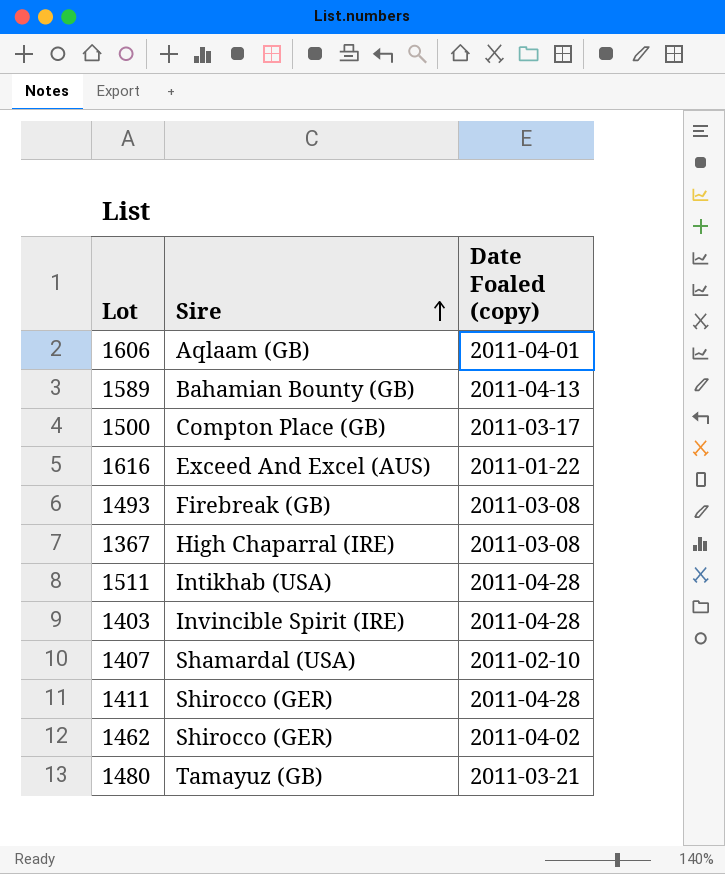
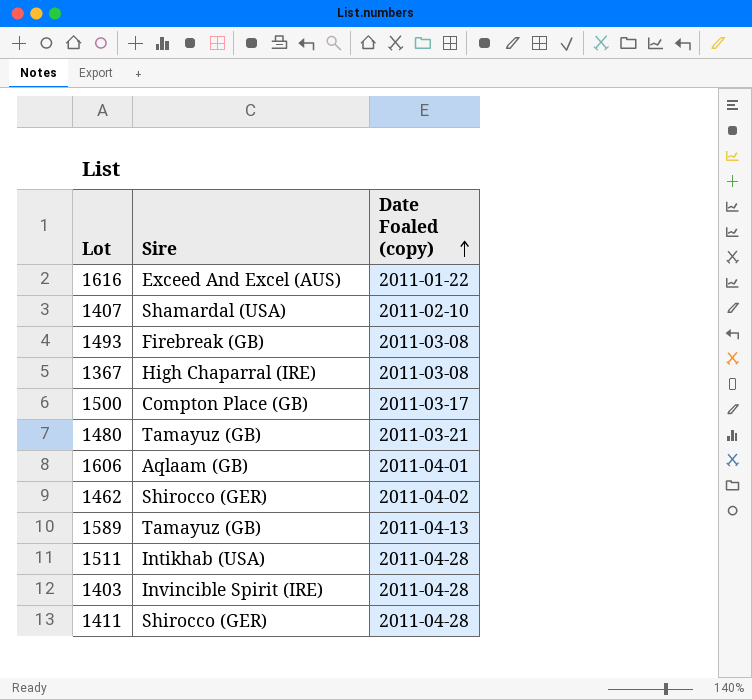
row order: Sire ascending -> Date Foaled (copy) ascending
1589 | Sire: Bahamian Bounty (GB) -> Tamayuz (GB)

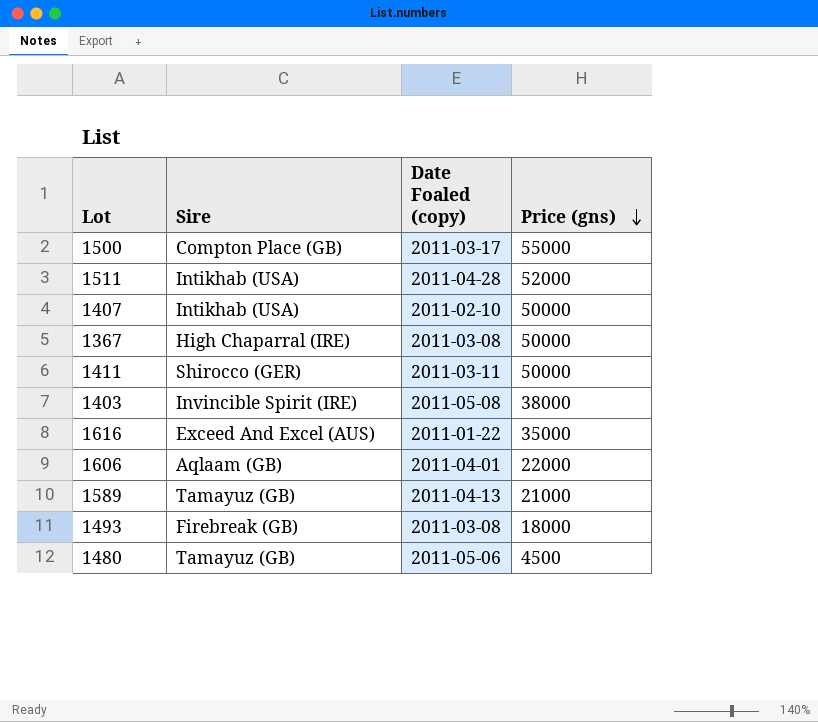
row order: Date Foaled (copy) ascending -> Price (gns) descending
column Price (gns) | position: none -> 4
row 1462: Shirocco (GER) | 2011-04-02 -> none
1407 | Sire: Shamardal (USA) -> Intikhab (USA)
1411 | Date Foaled (copy): 2011-04-28 -> 2011-03-11
1403 | Date Foaled (copy): 2011-04-28 -> 2011-05-08
1480 | Date Foaled (copy): 2011-03-21 -> 2011-05-06

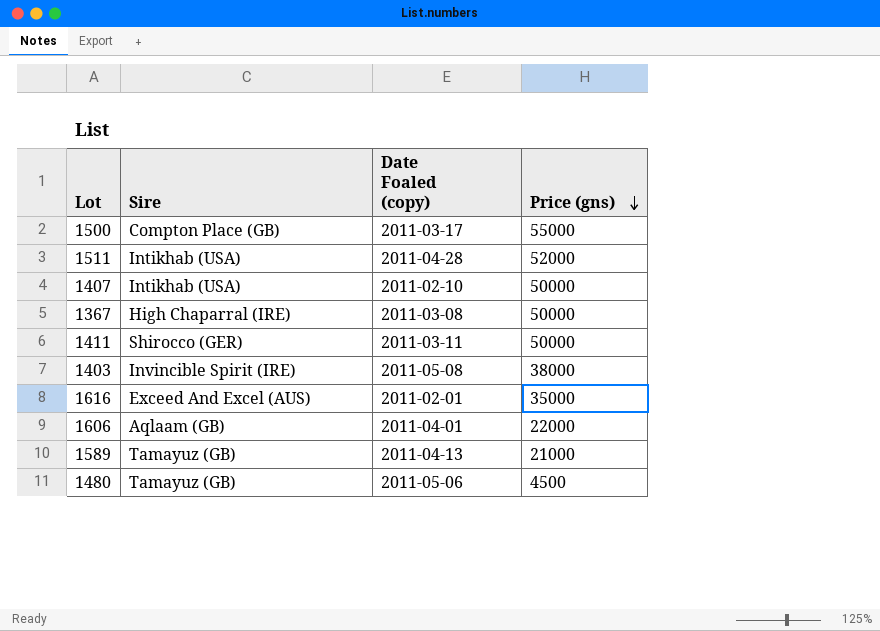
row 1493: Firebreak (GB) | 2011-03-08 | 18000 -> none
1616 | Date Foaled (copy): 2011-01-22 -> 2011-02-01

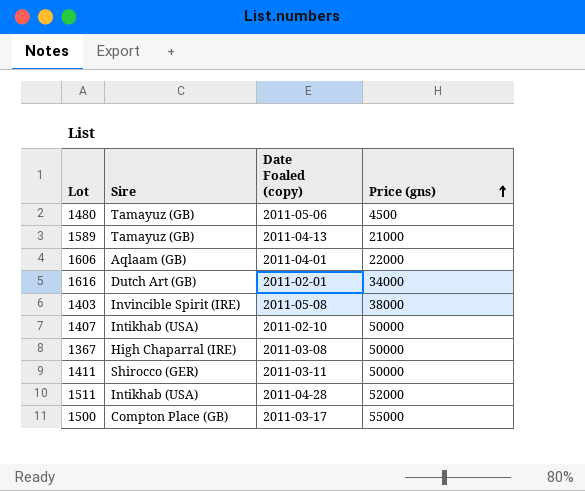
row order: Price (gns) descending -> Price (gns) ascending
1616 | Sire: Exceed And Excel (AUS) -> Dutch Art (GB)
1616 | Price (gns): 35000 -> 34000

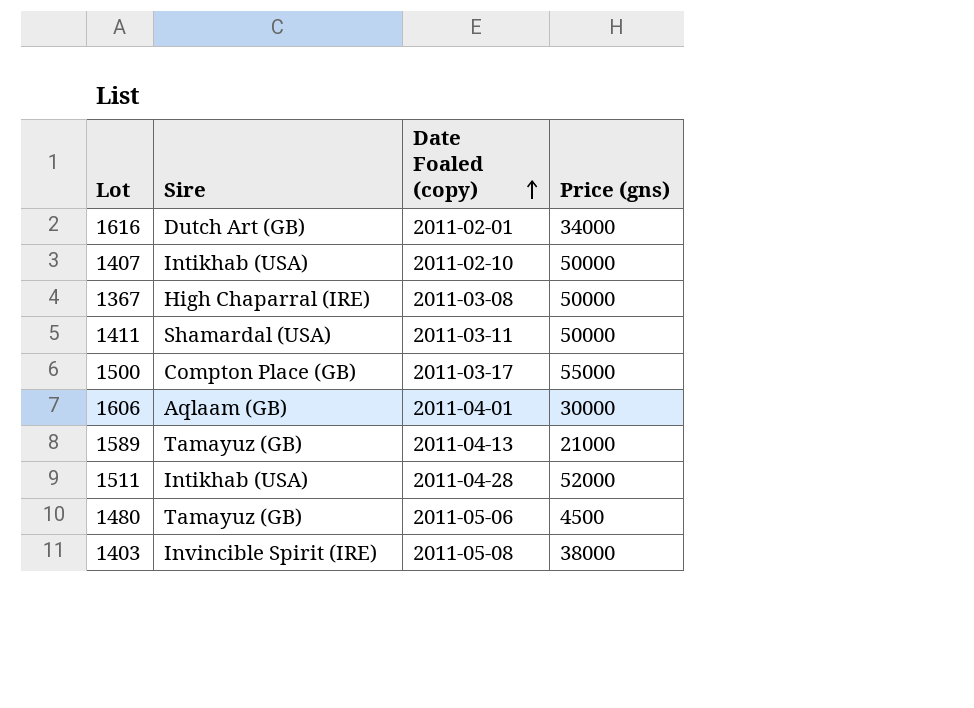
row order: Price (gns) ascending -> Date Foaled (copy) ascending
1411 | Sire: Shirocco (GER) -> Shamardal (USA)
1606 | Price (gns): 22000 -> 30000

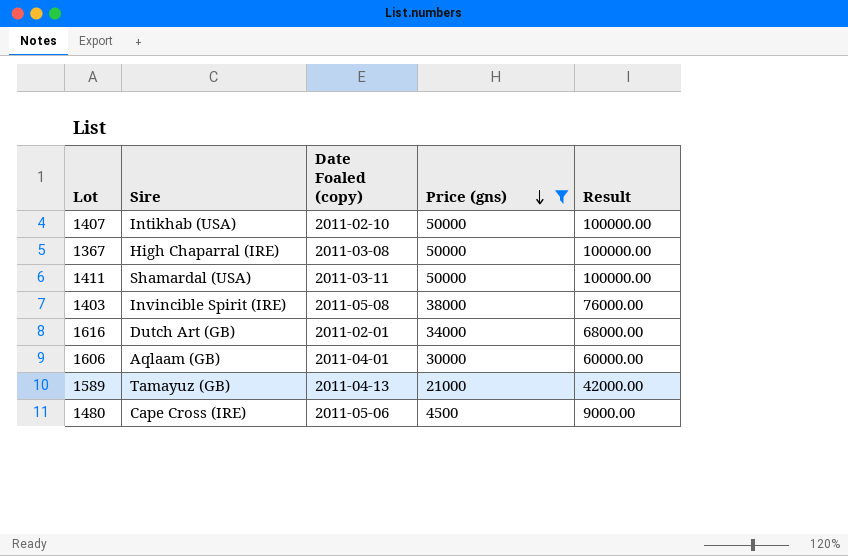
filter: none -> Price (gns) <= 50000
row order: Date Foaled (copy) ascending -> Price (gns) descending
column Result | formula: none -> [Price (gns)] * 2
1480 | Sire: Tamayuz (GB) -> Cape Cross (IRE)

